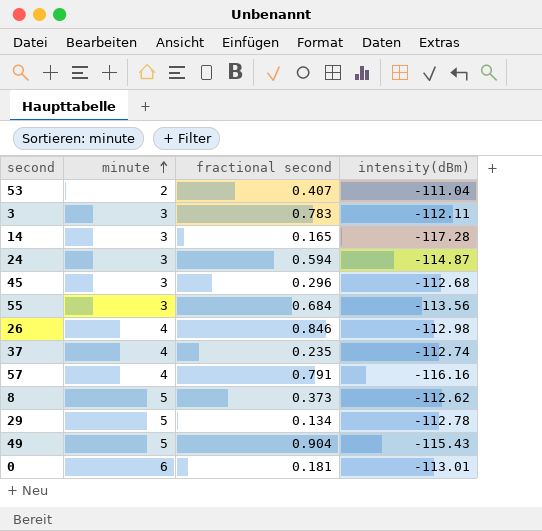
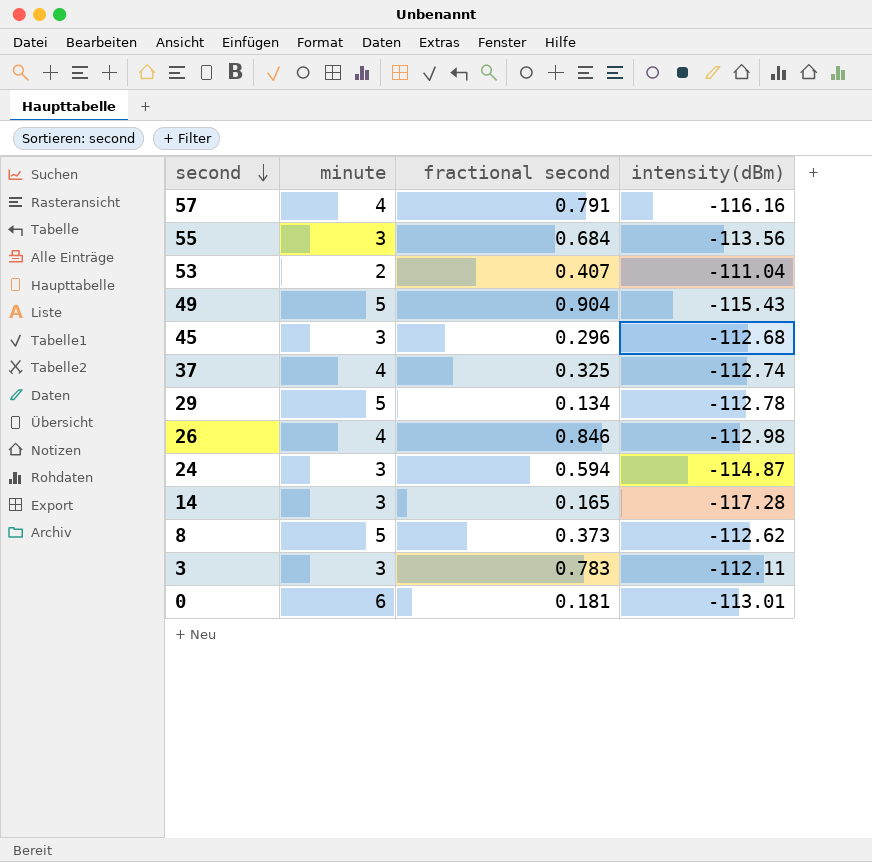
row order: minute ascending -> second descending
37 | fractional second: 0.235 -> 0.325

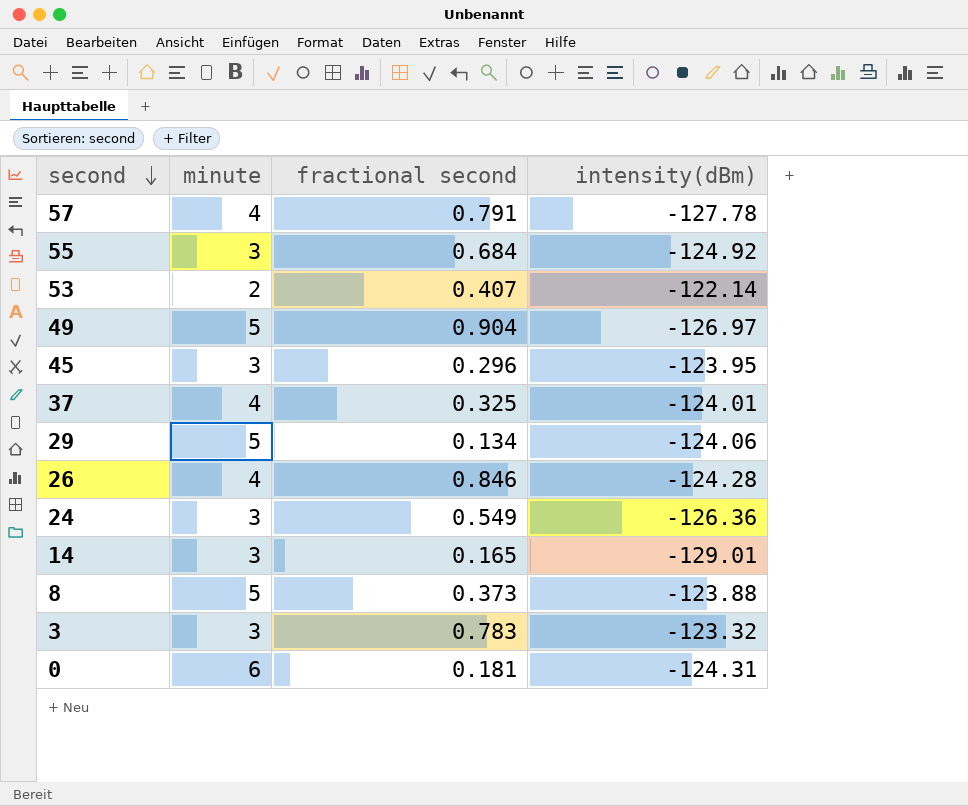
57 | intensity(dBm): -116.16 -> -127.78
55 | intensity(dBm): -113.56 -> -124.92
53 | intensity(dBm): -111.04 -> -122.14
49 | intensity(dBm): -115.43 -> -126.97
45 | intensity(dBm): -112.68 -> -123.95
37 | intensity(dBm): -112.74 -> -124.01
29 | intensity(dBm): -112.78 -> -124.06
26 | intensity(dBm): -112.98 -> -124.28
24 | fractional second: 0.594 -> 0.549
24 | intensity(dBm): -114.87 -> -126.36
14 | intensity(dBm): -117.28 -> -129.01
8 | intensity(dBm): -112.62 -> -123.88
3 | intensity(dBm): -112.11 -> -123.32
0 | intensity(dBm): -113.01 -> -124.31

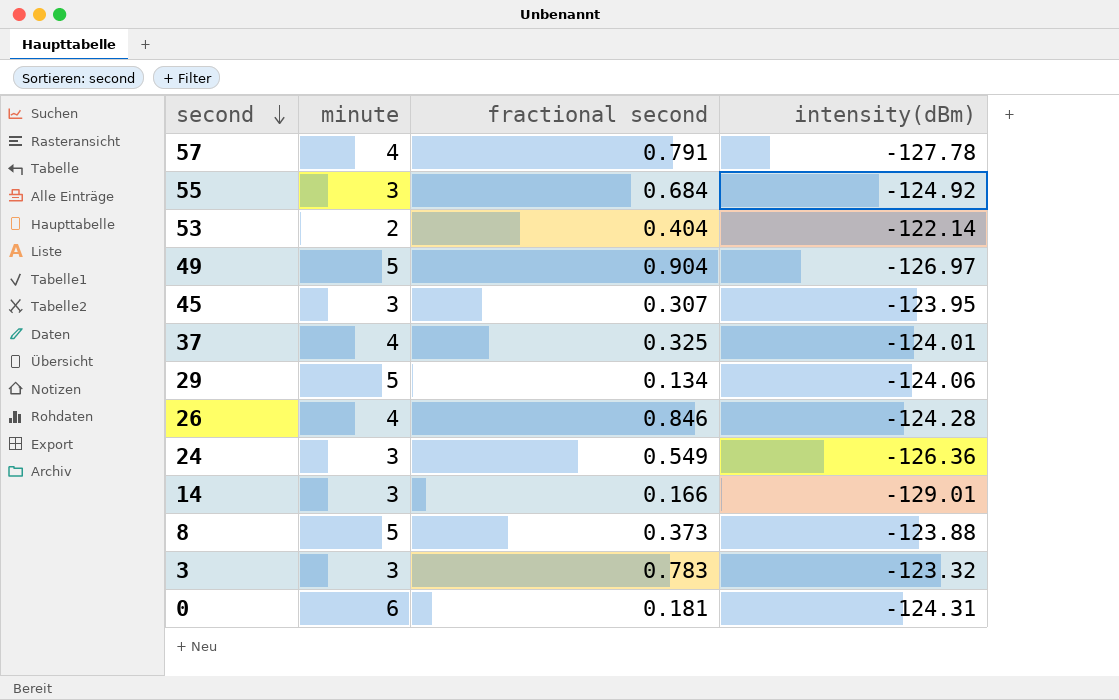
53 | fractional second: 0.407 -> 0.404
45 | fractional second: 0.296 -> 0.307
14 | fractional second: 0.165 -> 0.166

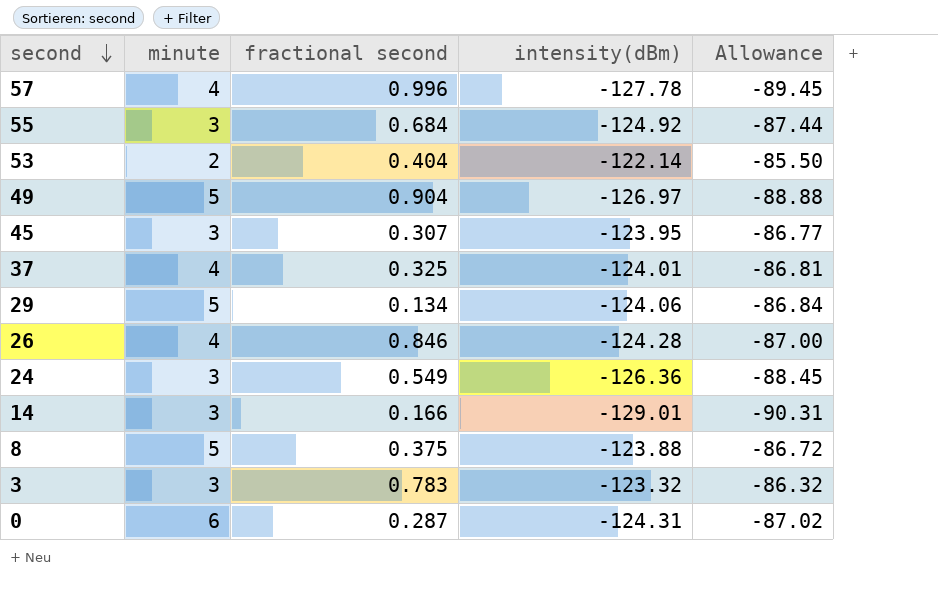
column Allowance | formula: none -> [intensity(dBm)] * 0.7
57 | fractional second: 0.791 -> 0.996
8 | fractional second: 0.373 -> 0.375
0 | fractional second: 0.181 -> 0.287

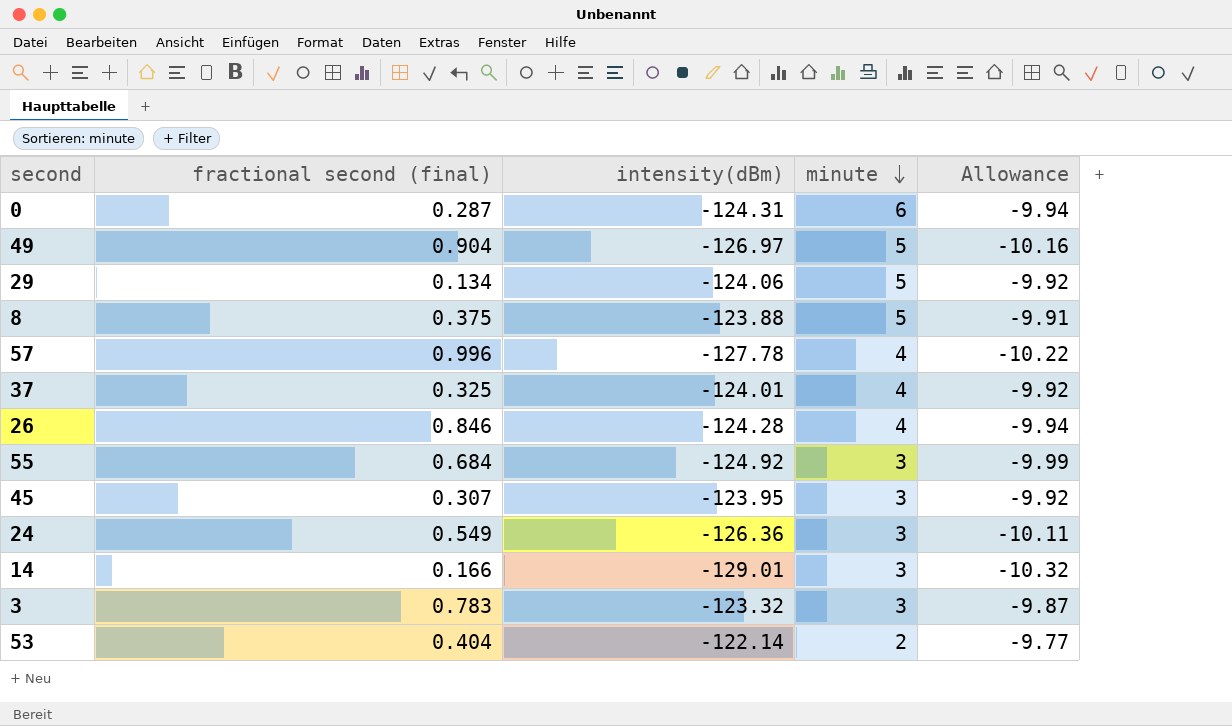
row order: second descending -> minute descending
column name: fractional second -> fractional second (final)
column minute | position: 2 -> 4
column Allowance | formula: [intensity(dBm)] * 0.7 -> [intensity(dBm)] * 0.08

